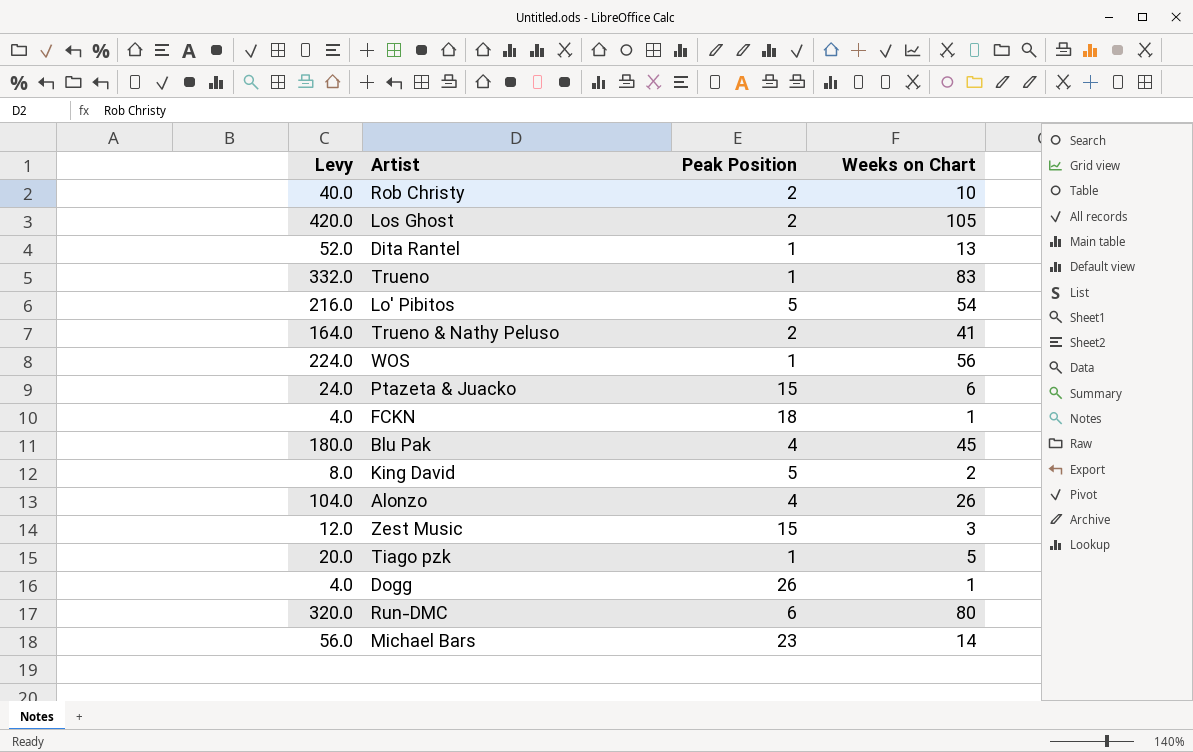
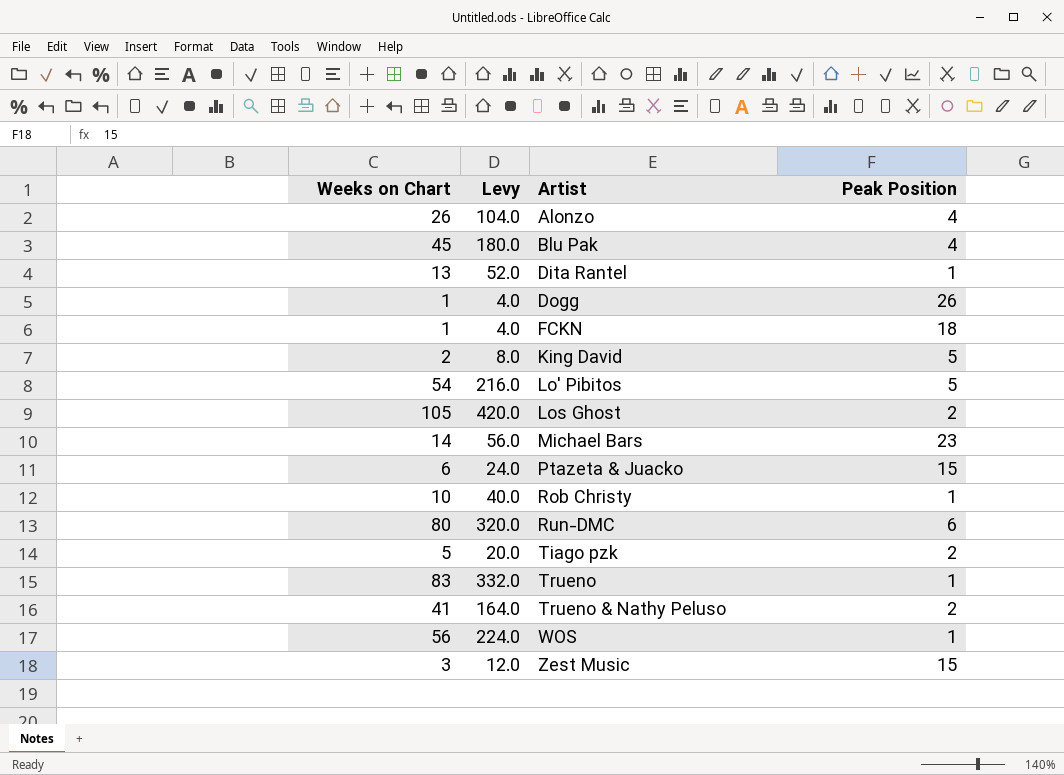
row order: none -> Artist ascending
column Weeks on Chart | position: 4 -> 1
Rob Christy | Peak Position: 2 -> 1
Tiago pzk | Peak Position: 1 -> 2

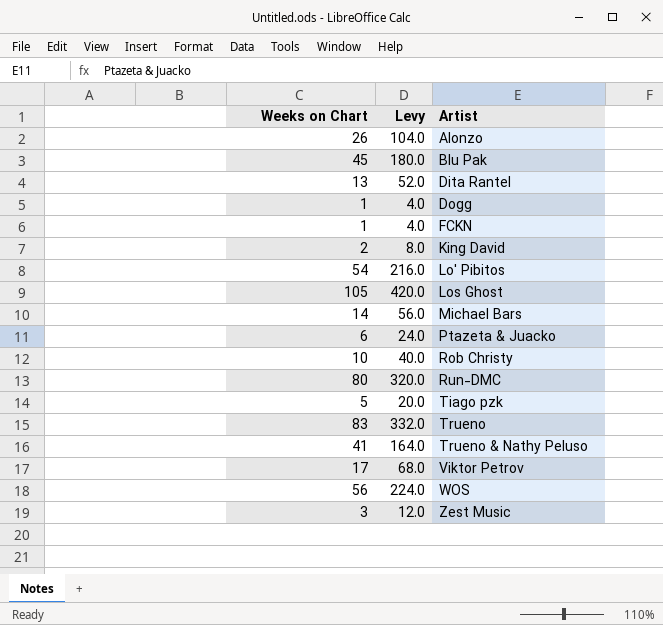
column Peak Position | position: 4 -> none
row Viktor Petrov: none -> 17 | 68.0

